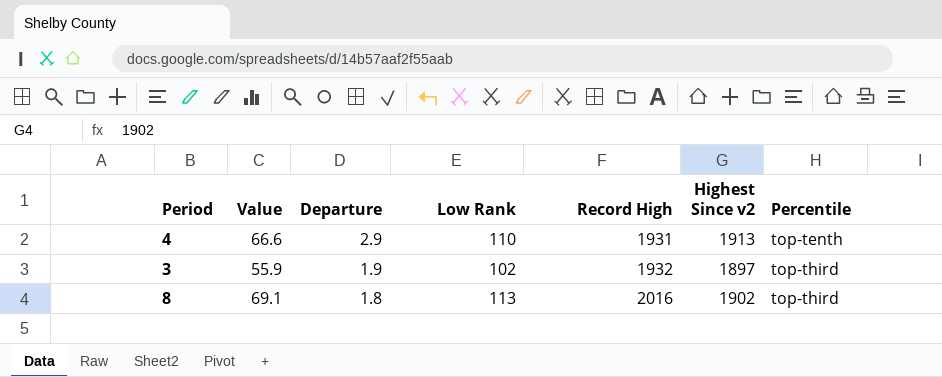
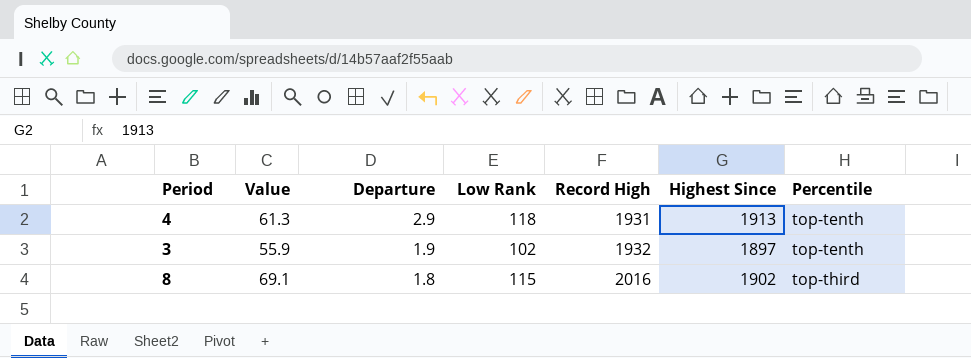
column name: Highest Since v2 -> Highest Since
4 | Value: 66.6 -> 61.3
4 | Low Rank: 110 -> 118
3 | Percentile: top-third -> top-tenth
8 | Low Rank: 113 -> 115

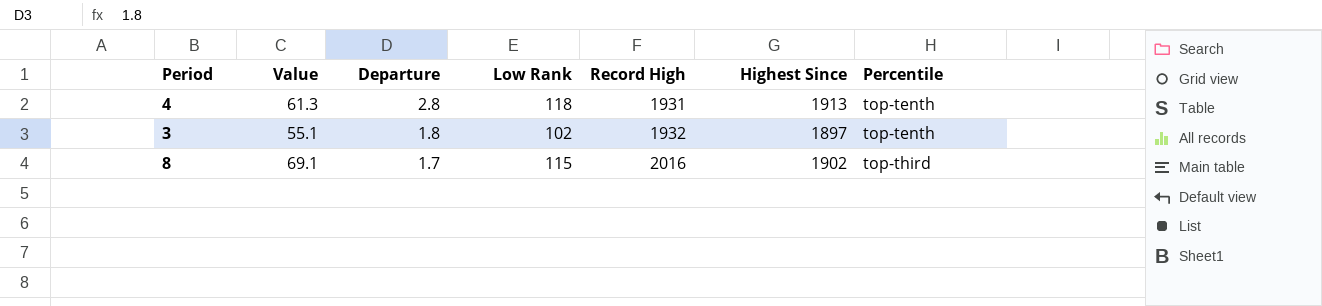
4 | Departure: 2.9 -> 2.8
3 | Value: 55.9 -> 55.1
3 | Departure: 1.9 -> 1.8
8 | Departure: 1.8 -> 1.7

